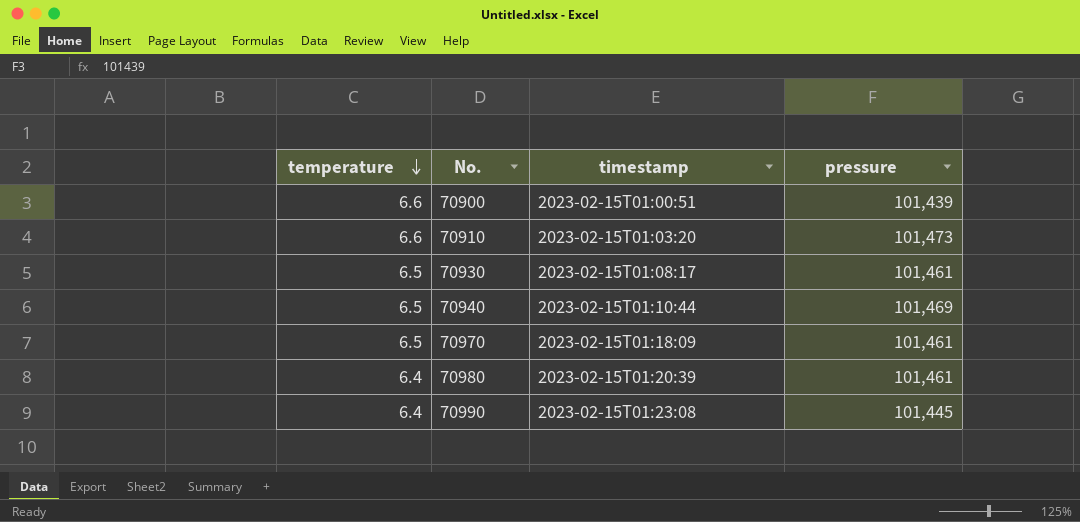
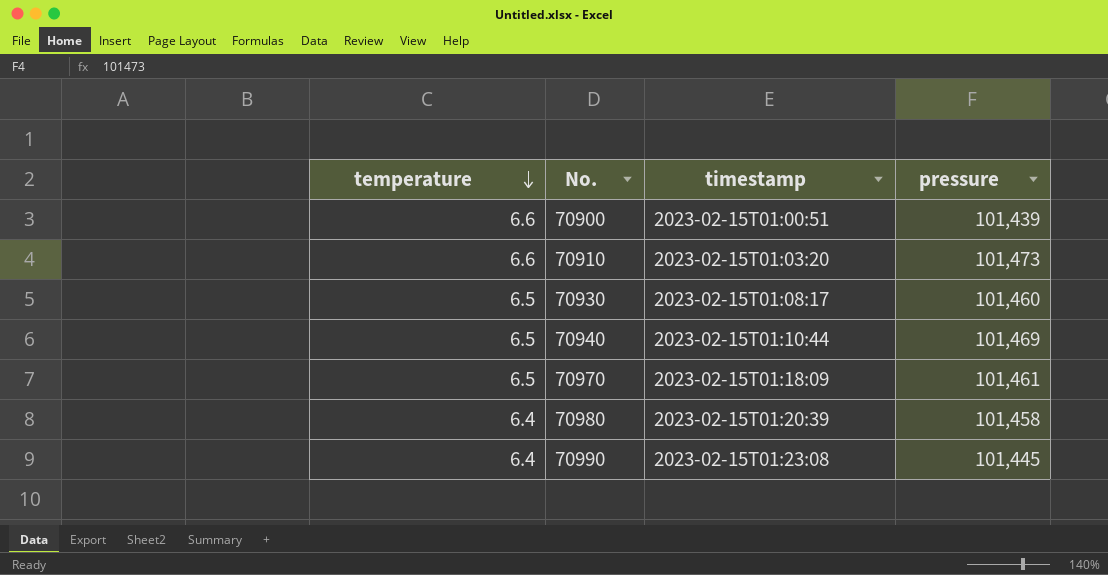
70930 | pressure: 101,461 -> 101,460
70980 | pressure: 101,461 -> 101,458

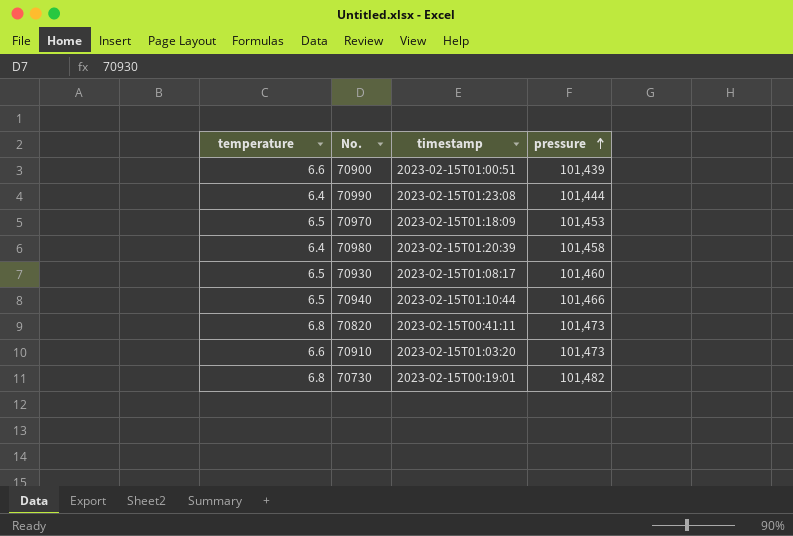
row order: temperature descending -> pressure ascending
70990 | pressure: 101,445 -> 101,444
70970 | pressure: 101,461 -> 101,453
70940 | pressure: 101,469 -> 101,466
row 70820: none -> 6.8 | 2023-02-15T00:41:11 | 101,473
row 70730: none -> 6.8 | 2023-02-15T00:19:01 | 101,482

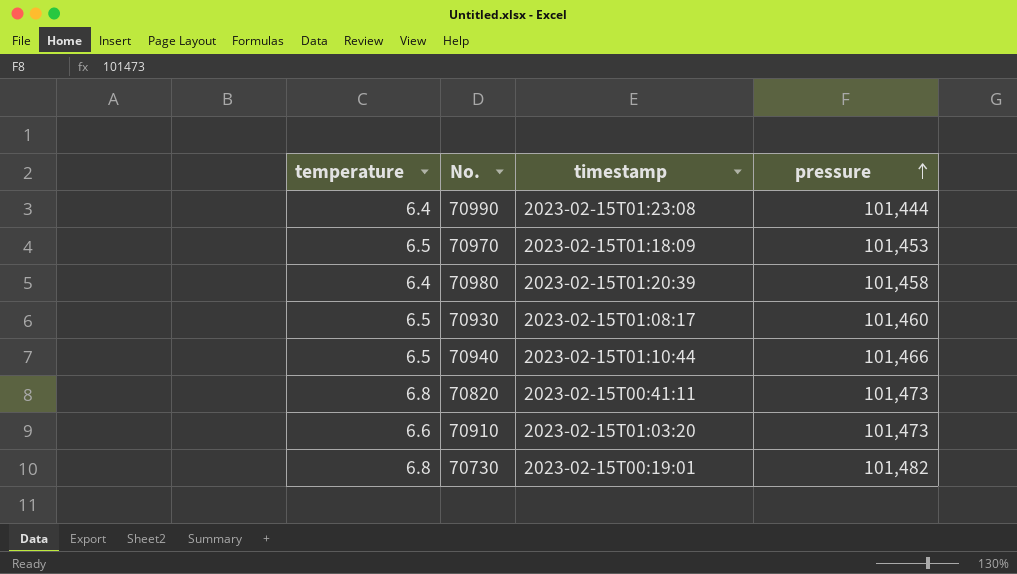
row 70900: 6.6 | 2023-02-15T01:00:51 | 101,439 -> none

